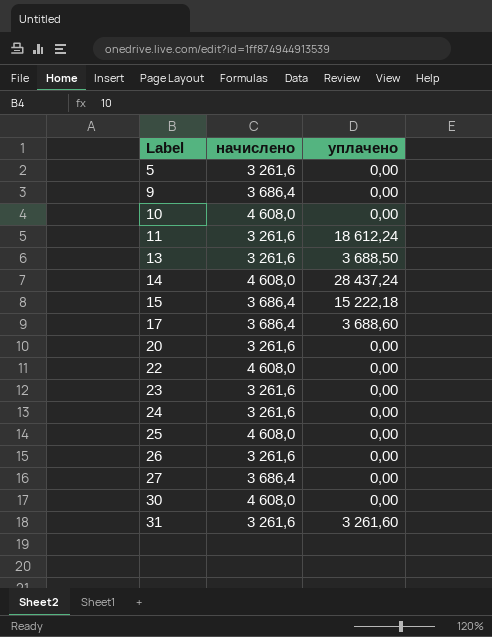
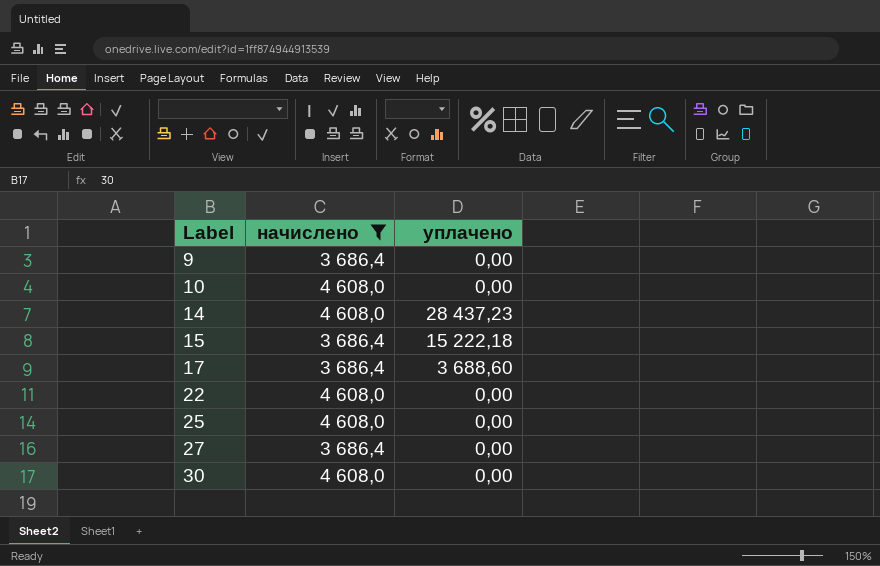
filter: none -> начислено != 3 261,6
14 | уплачено: 28 437,24 -> 28 437,23

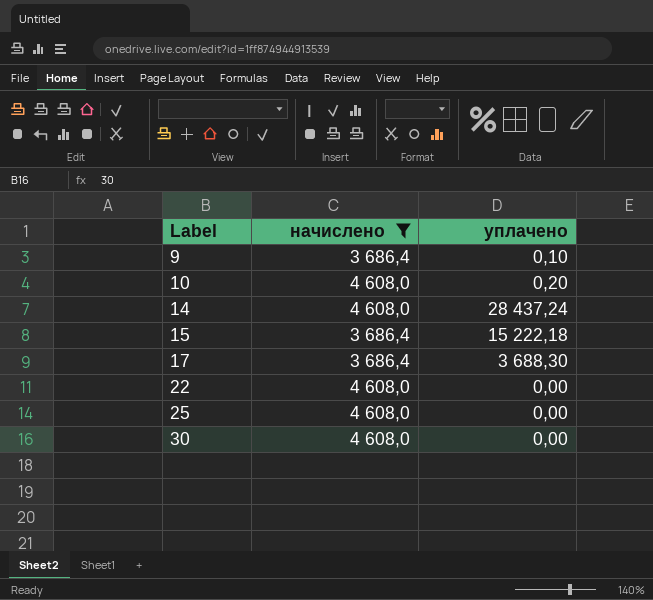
row 27: 3 686,4 | 0,00 -> none
9 | уплачено: 0,00 -> 0,10
10 | уплачено: 0,00 -> 0,20
14 | уплачено: 28 437,23 -> 28 437,24
17 | уплачено: 3 688,60 -> 3 688,30

